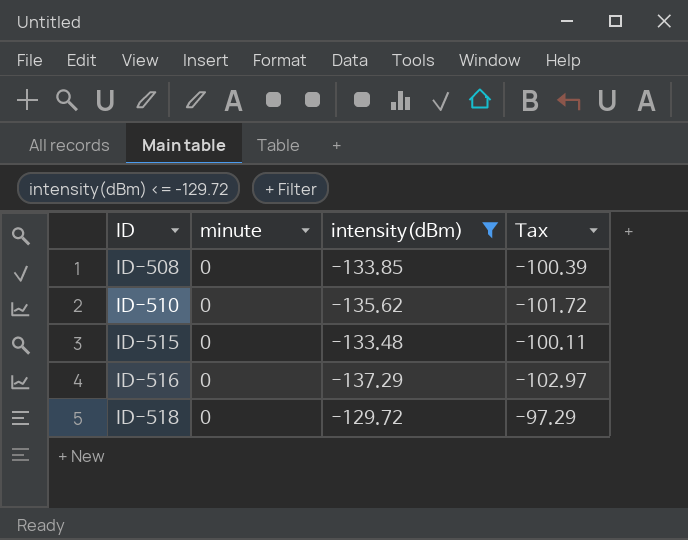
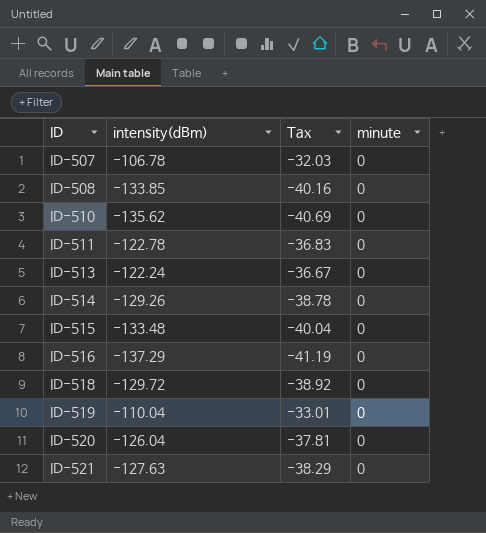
filter: intensity(dBm) <= -129.72 -> none
column Tax | formula: [intensity(dBm)] * 0.75 -> [intensity(dBm)] * 0.3
column minute | position: 2 -> 4

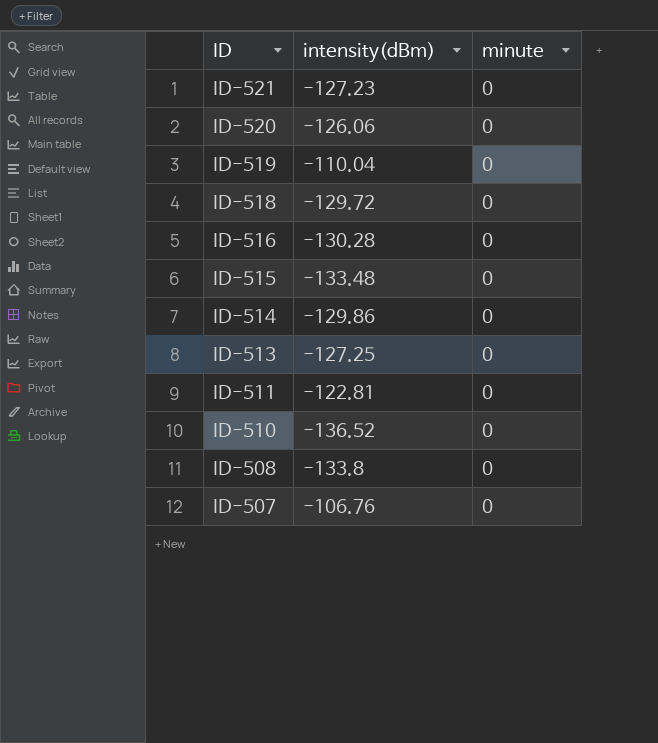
row order: ID ascending -> ID descending
column Tax | formula: [intensity(dBm)] * 0.3 -> none
ID-521 | intensity(dBm): -127.63 -> -127.23
ID-520 | intensity(dBm): -126.04 -> -126.06
ID-516 | intensity(dBm): -137.29 -> -130.28
ID-514 | intensity(dBm): -129.26 -> -129.86
ID-513 | intensity(dBm): -122.24 -> -127.25
ID-511 | intensity(dBm): -122.78 -> -122.81
ID-510 | intensity(dBm): -135.62 -> -136.52
ID-508 | intensity(dBm): -133.85 -> -133.8
ID-507 | intensity(dBm): -106.78 -> -106.76

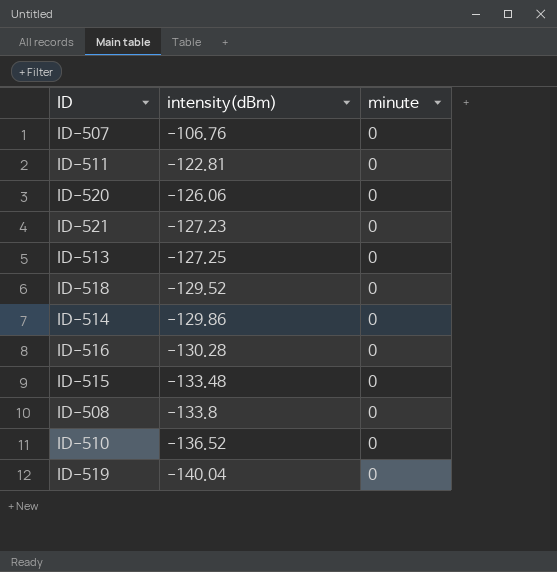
row order: ID descending -> intensity(dBm) descending
ID-518 | intensity(dBm): -129.72 -> -129.52
ID-519 | intensity(dBm): -110.04 -> -140.04

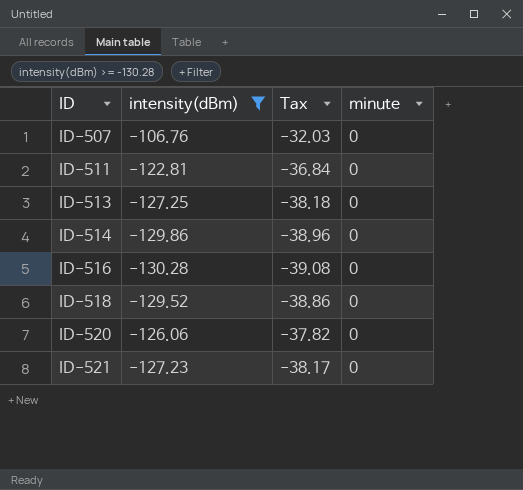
filter: none -> intensity(dBm) >= -130.28
row order: intensity(dBm) descending -> ID ascending
column Tax | formula: none -> [intensity(dBm)] * 0.3

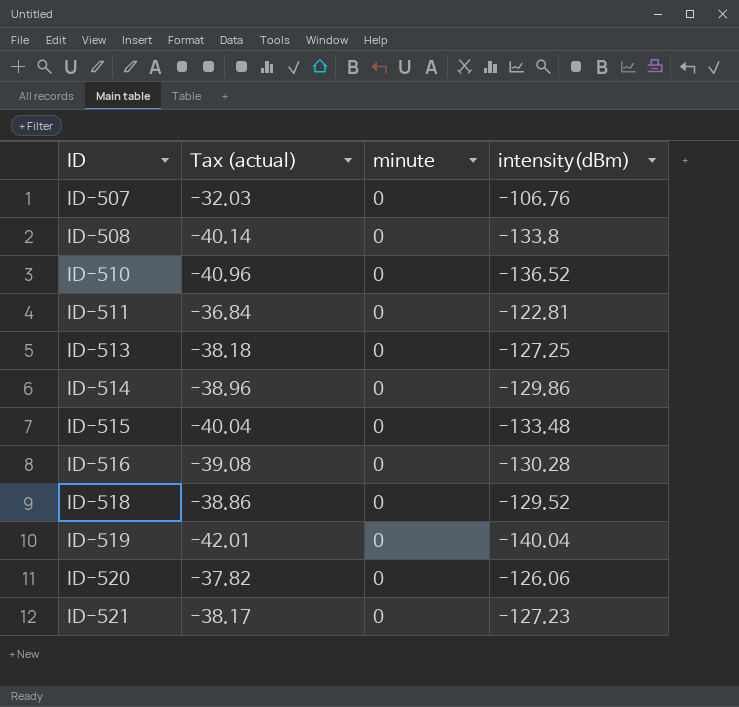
filter: intensity(dBm) >= -130.28 -> none
column name: Tax -> Tax (actual)
column intensity(dBm) | position: 2 -> 4

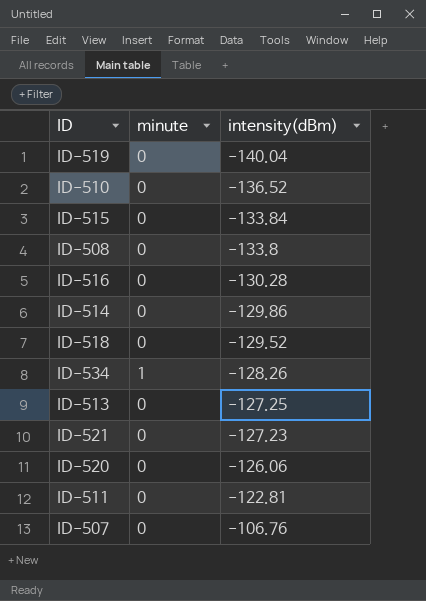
row order: ID ascending -> intensity(dBm) ascending
column Tax (actual) | formula: [intensity(dBm)] * 0.3 -> none
ID-515 | intensity(dBm): -133.48 -> -133.84
row ID-534: none -> 1 | -128.26

